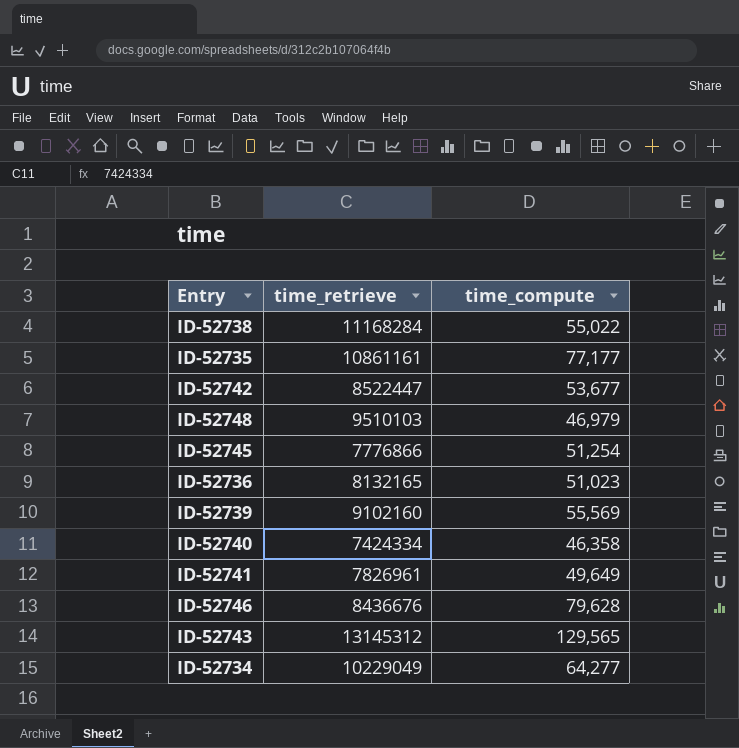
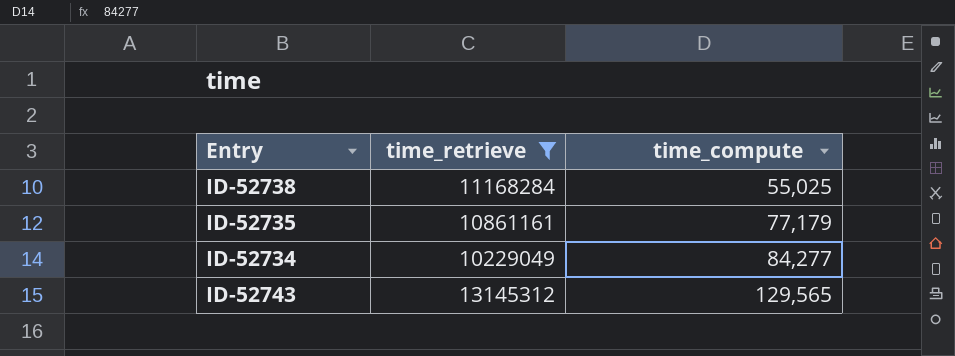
filter: none -> time_retrieve >= 10229049
row order: none -> time_compute ascending
ID-52738 | time_compute: 55,022 -> 55,025
ID-52735 | time_compute: 77,177 -> 77,179
ID-52734 | time_compute: 64,277 -> 84,277

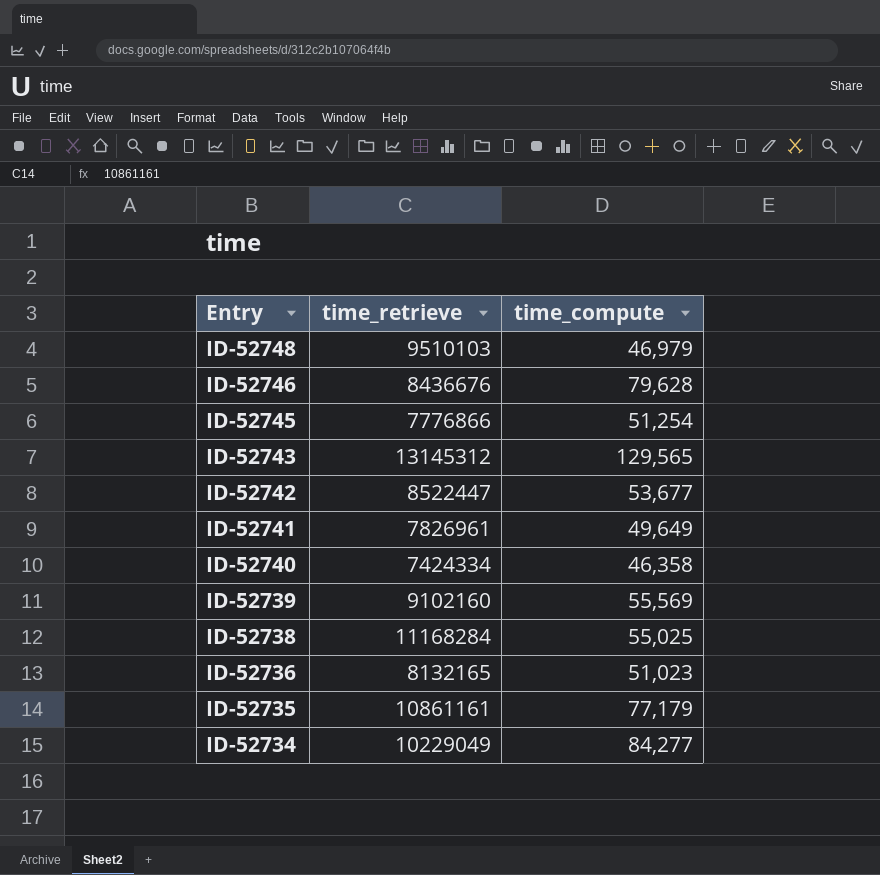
filter: time_retrieve >= 10229049 -> none
row order: time_compute ascending -> Entry descending

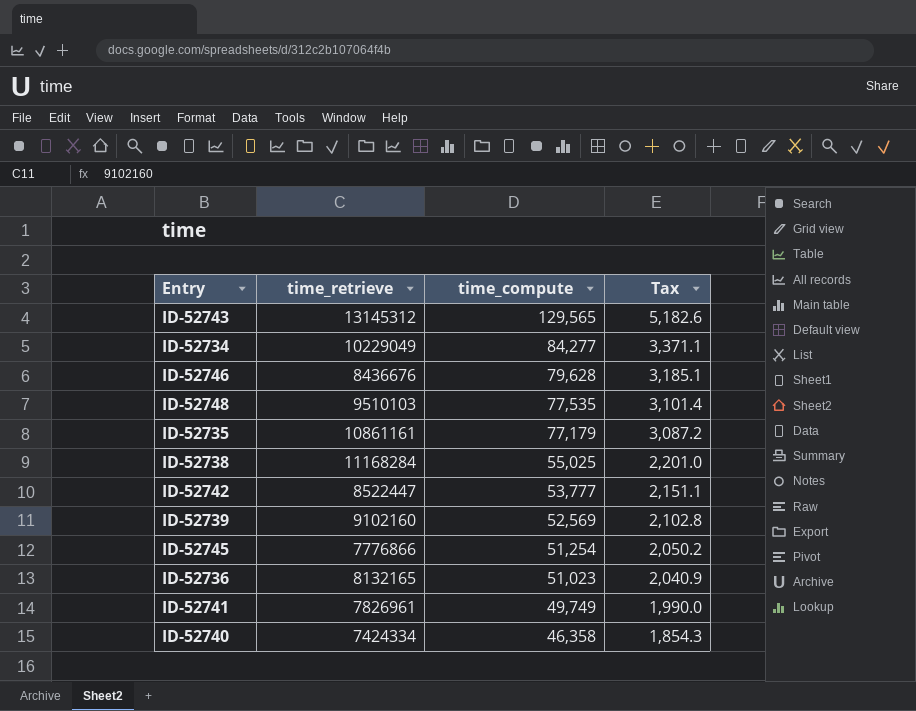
row order: Entry descending -> time_compute descending
column Tax | formula: none -> [time_compute] * 0.04
ID-52748 | time_compute: 46,979 -> 77,535
ID-52742 | time_compute: 53,677 -> 53,777
ID-52739 | time_compute: 55,569 -> 52,569
ID-52741 | time_compute: 49,649 -> 49,749

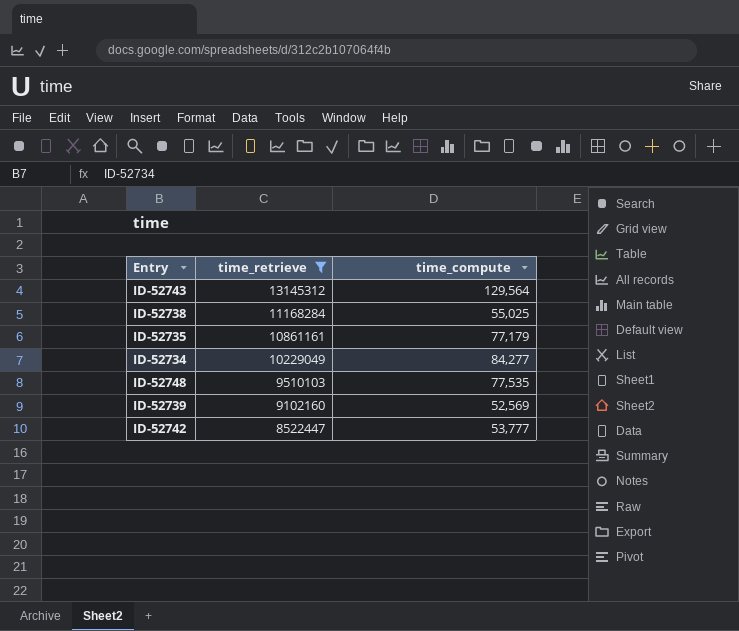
filter: none -> time_retrieve >= 8522447
row order: time_compute descending -> time_retrieve descending
column Tax | formula: [time_compute] * 0.04 -> none
ID-52743 | time_compute: 129,565 -> 129,564

